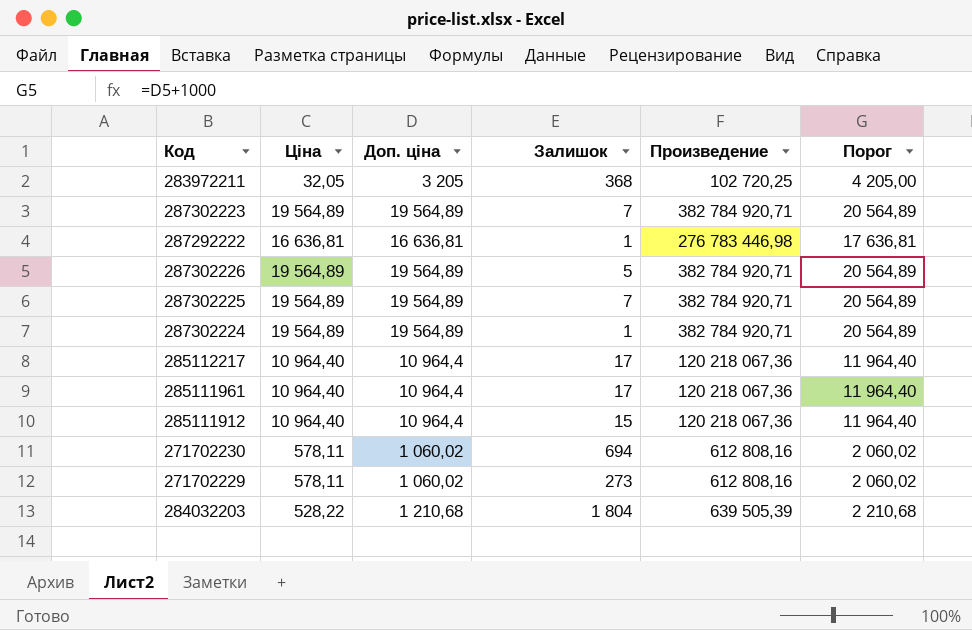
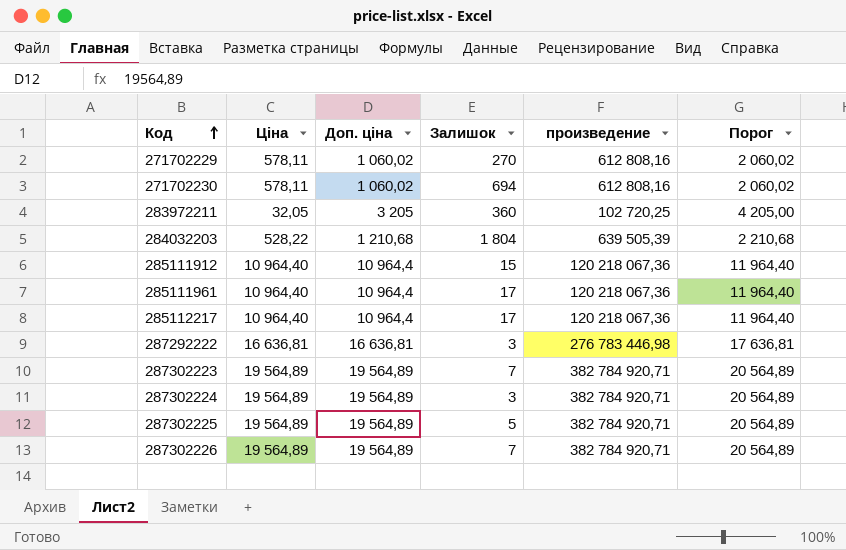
row order: none -> Код ascending
column name: Произведение -> произведение
271702229 | Залишок: 273 -> 270
283972211 | Залишок: 368 -> 360
287292222 | Залишок: 1 -> 3
287302224 | Залишок: 1 -> 3
287302225 | Залишок: 7 -> 5
287302226 | Залишок: 5 -> 7

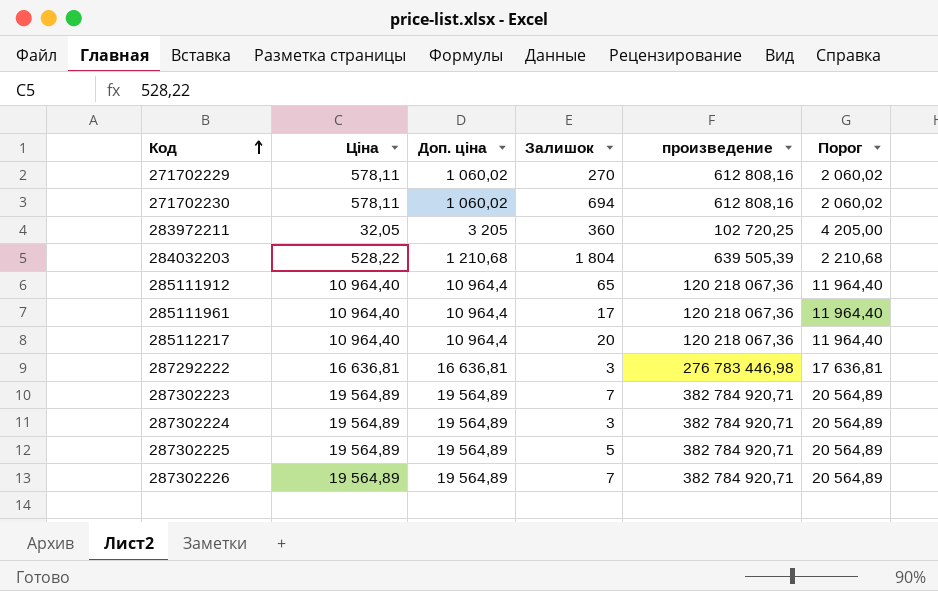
285111912 | Залишок: 15 -> 65
285112217 | Залишок: 17 -> 20

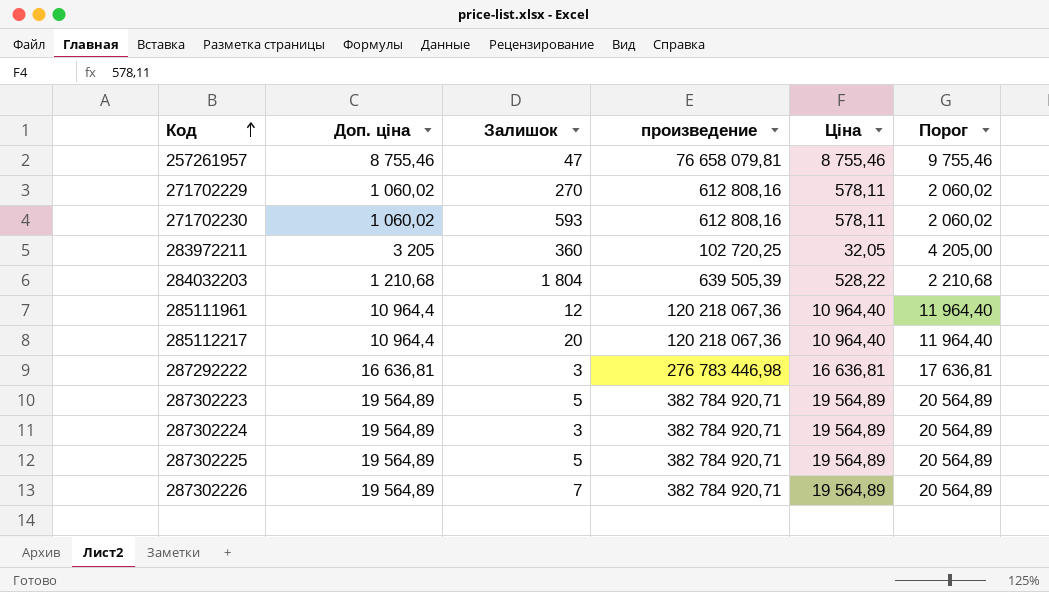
column Ціна | position: 2 -> 5
row 285111912: 10 964,40 | 10 964,4 | 65 | 120 218 067,36 | 11 964,40 -> none
row 257261957: none -> 8 755,46 | 47 | 76 658 079,81 | 8 755,46 | 9 755,46
271702230 | Залишок: 694 -> 593
285111961 | Залишок: 17 -> 12
287302223 | Залишок: 7 -> 5

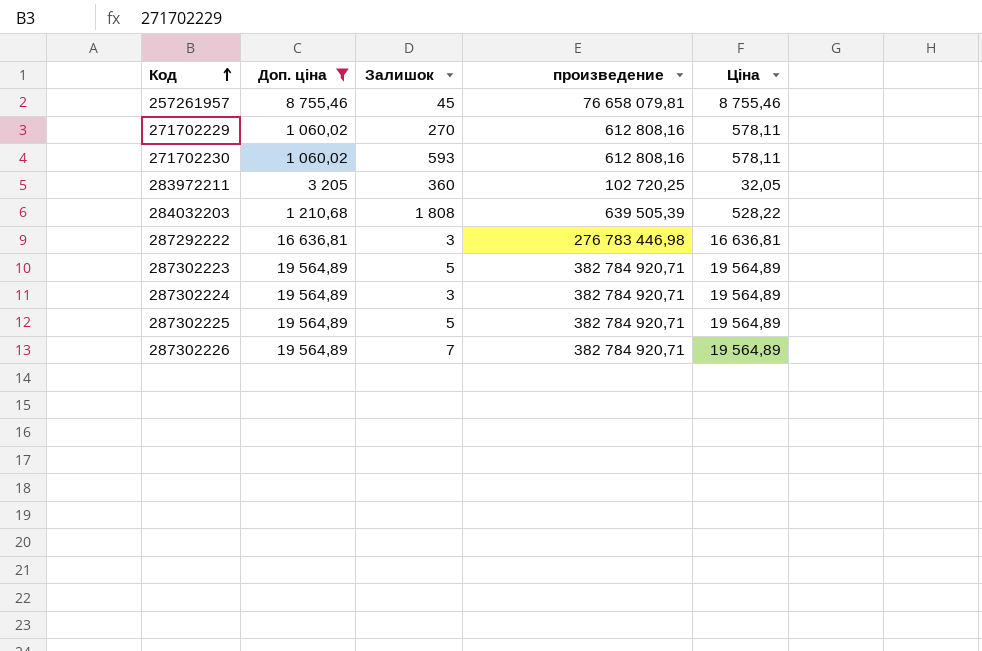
filter: none -> Доп. ціна != 10 964,4
column Порог | formula: [Доп. ціна] + 1000 -> none
257261957 | Залишок: 47 -> 45
284032203 | Залишок: 1 804 -> 1 808

